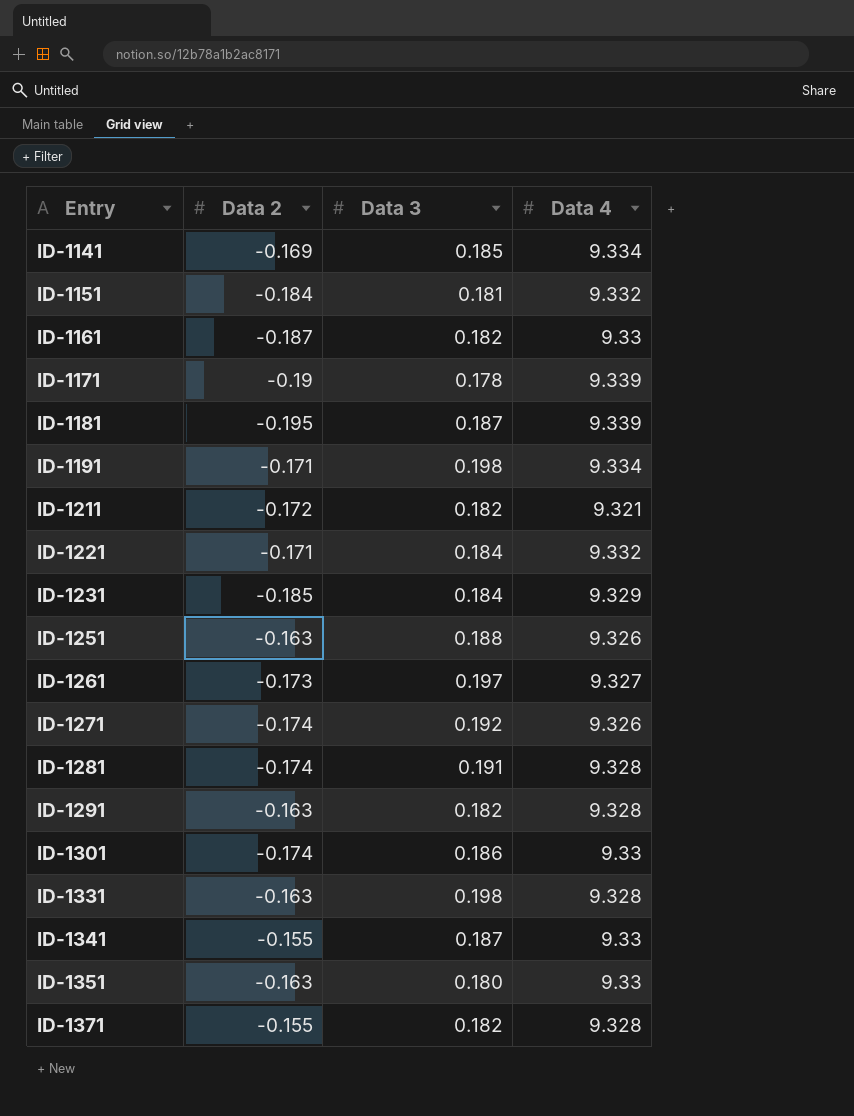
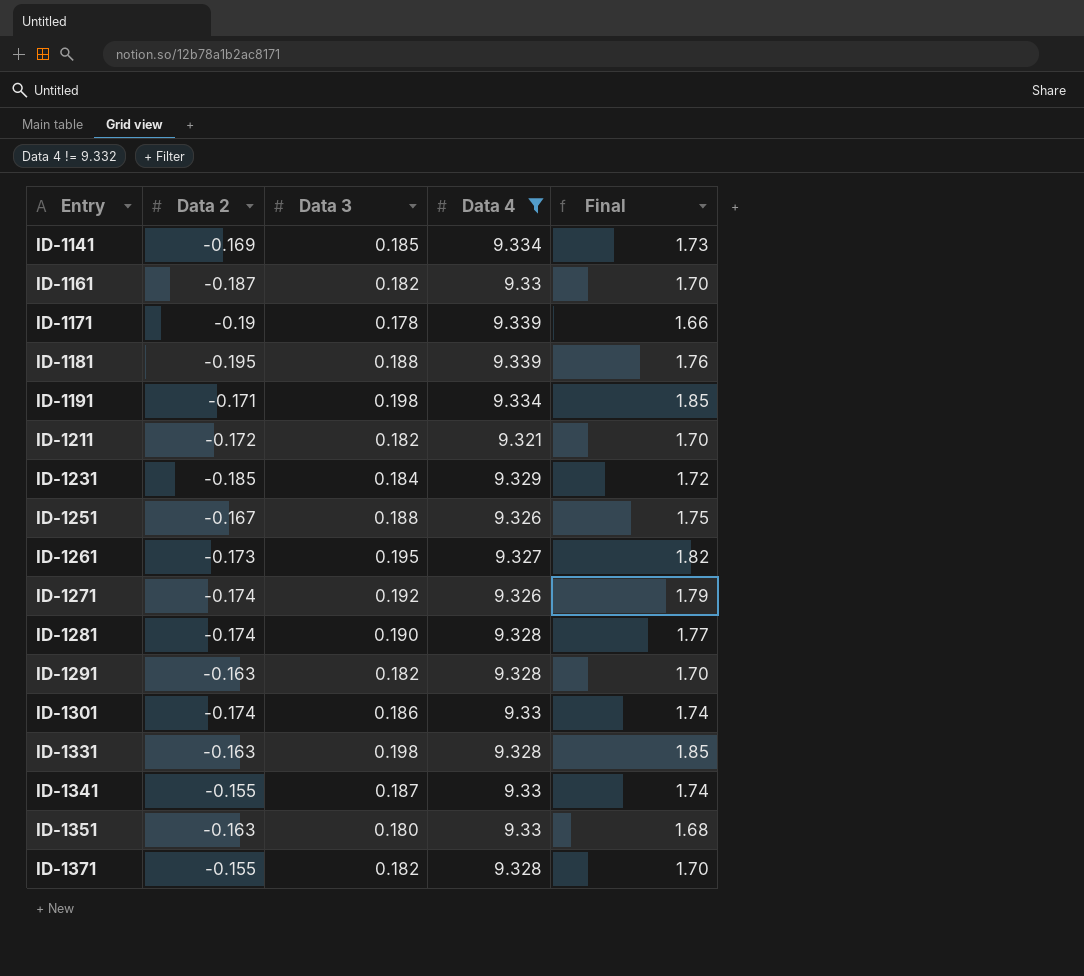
filter: none -> Data 4 != 9.332
column Final | formula: none -> [Data 3] * [Data 4]
ID-1181 | Data 3: 0.187 -> 0.188
ID-1251 | Data 2: -0.163 -> -0.167
ID-1261 | Data 3: 0.197 -> 0.195
ID-1281 | Data 3: 0.191 -> 0.190

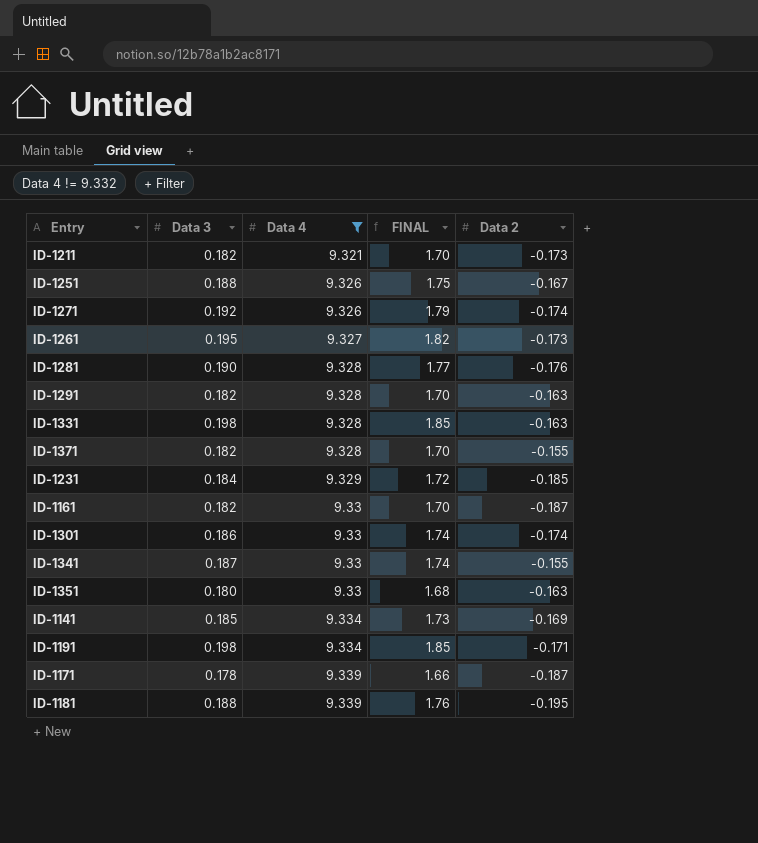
row order: Entry ascending -> Data 4 ascending
column name: Final -> FINAL
column Data 2 | position: 2 -> 5
ID-1211 | Data 2: -0.172 -> -0.173
ID-1281 | Data 2: -0.174 -> -0.176
ID-1171 | Data 2: -0.19 -> -0.187

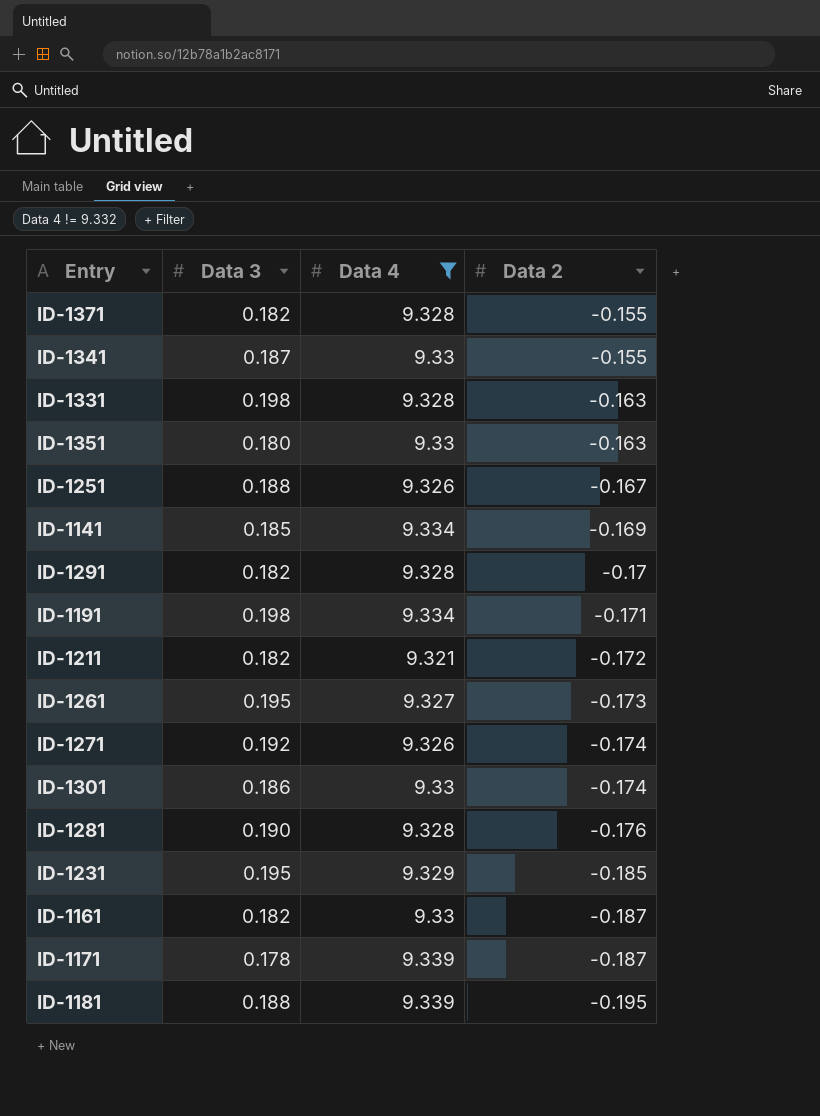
row order: Data 4 ascending -> Data 2 descending
column FINAL | formula: [Data 3] * [Data 4] -> none
ID-1291 | Data 2: -0.163 -> -0.17
ID-1211 | Data 2: -0.173 -> -0.172
ID-1231 | Data 3: 0.184 -> 0.195

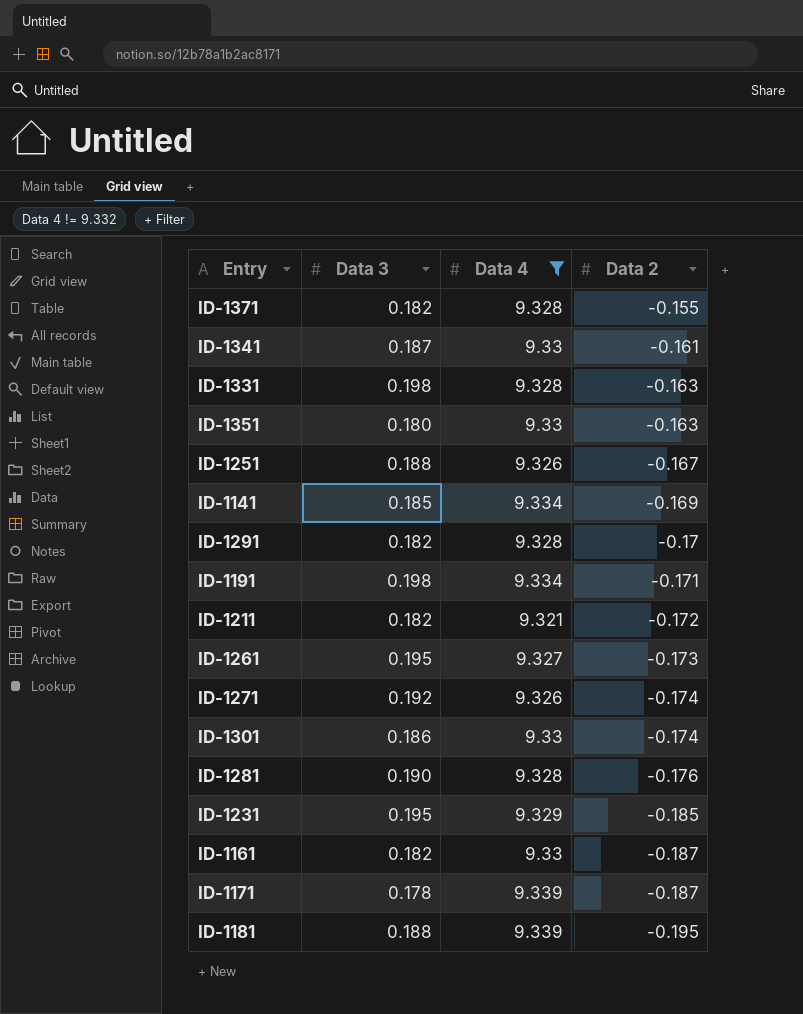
ID-1341 | Data 2: -0.155 -> -0.161

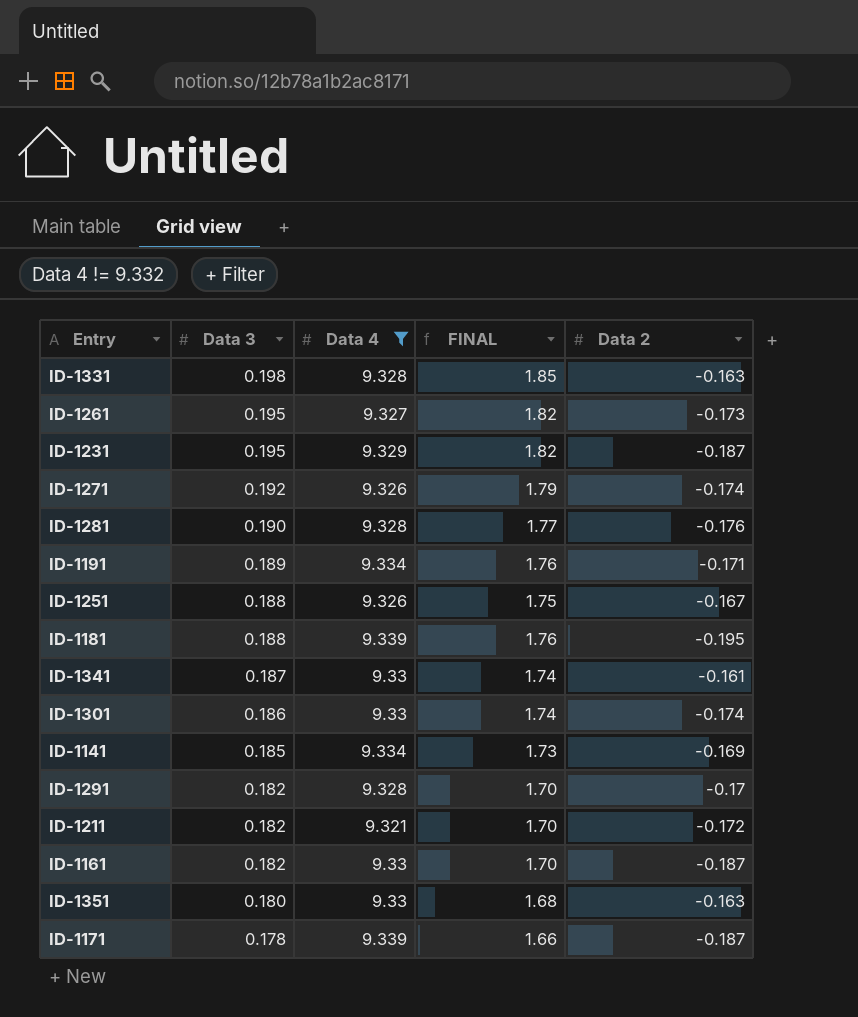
row order: Data 2 descending -> Data 3 descending
column FINAL | formula: none -> [Data 3] * [Data 4]
row ID-1371: 0.182 | 9.328 | -0.155 -> none
ID-1231 | Data 2: -0.185 -> -0.187
ID-1191 | Data 3: 0.198 -> 0.189

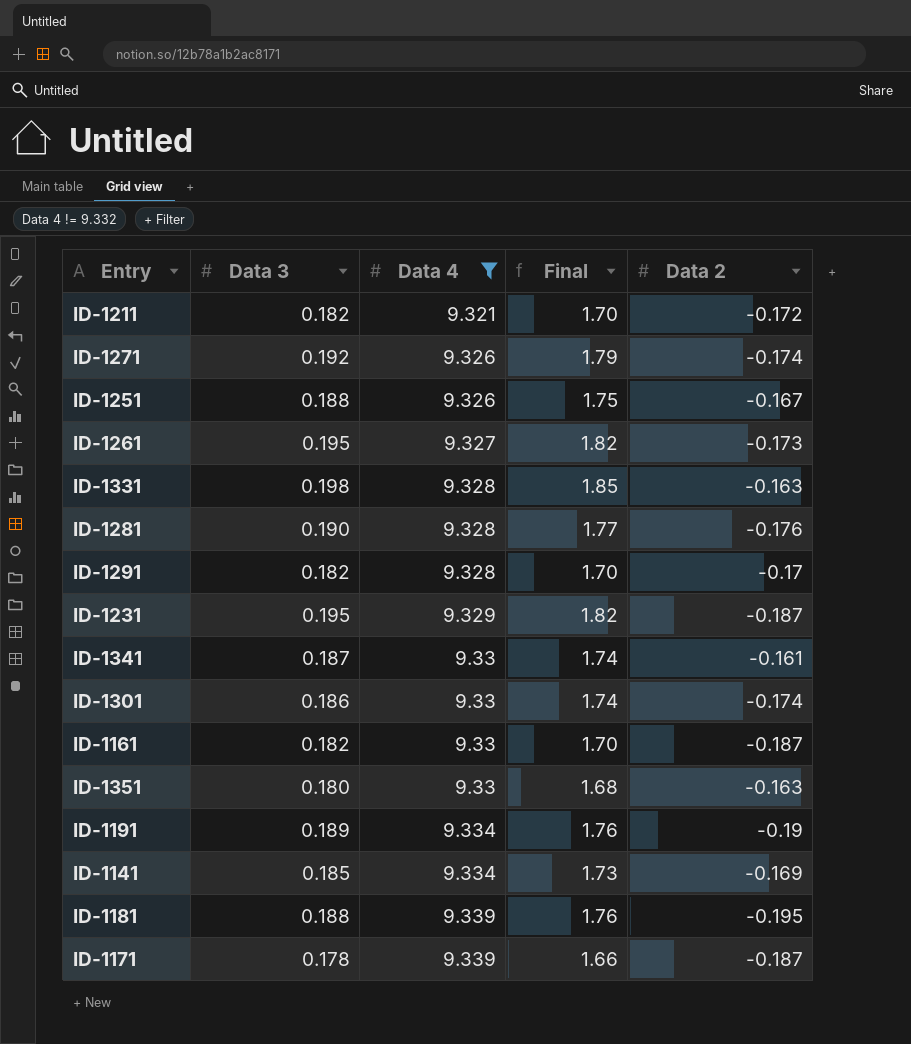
row order: Data 3 descending -> Data 4 ascending
column name: FINAL -> Final
ID-1191 | Data 2: -0.171 -> -0.19

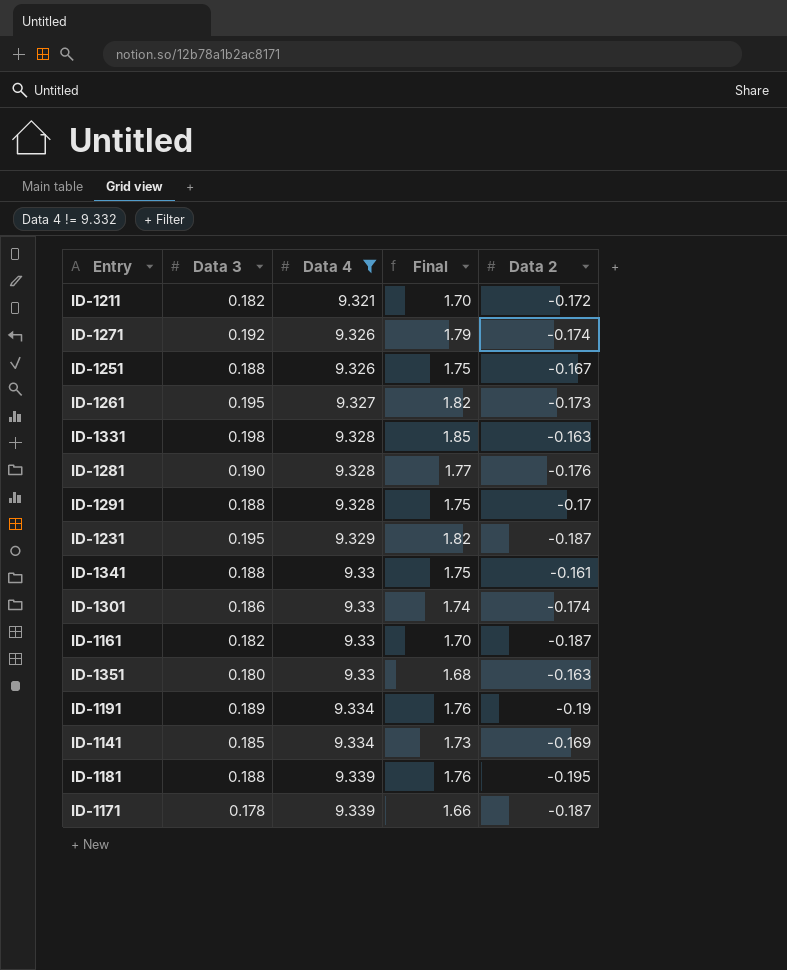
ID-1291 | Data 3: 0.182 -> 0.188
ID-1291 | Final: 1.70 -> 1.75
ID-1341 | Data 3: 0.187 -> 0.188
ID-1341 | Final: 1.74 -> 1.75

